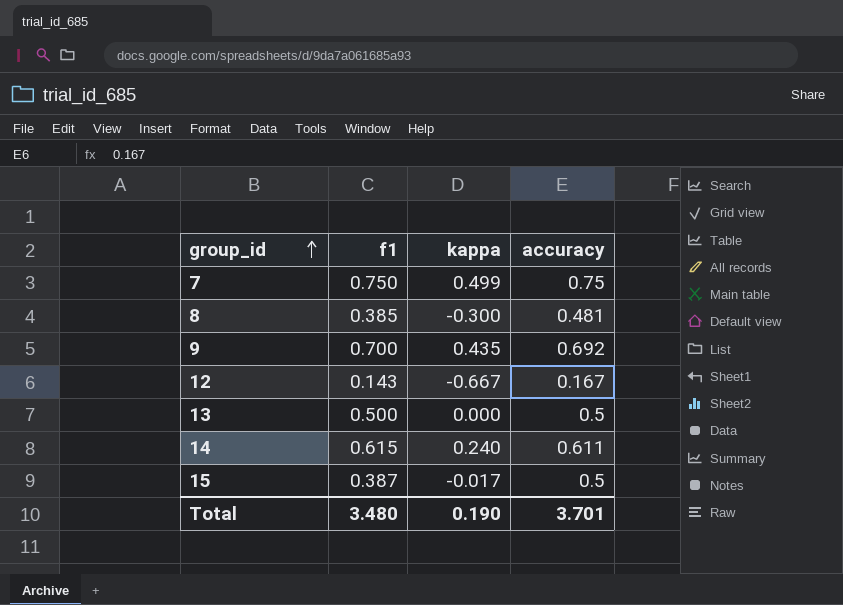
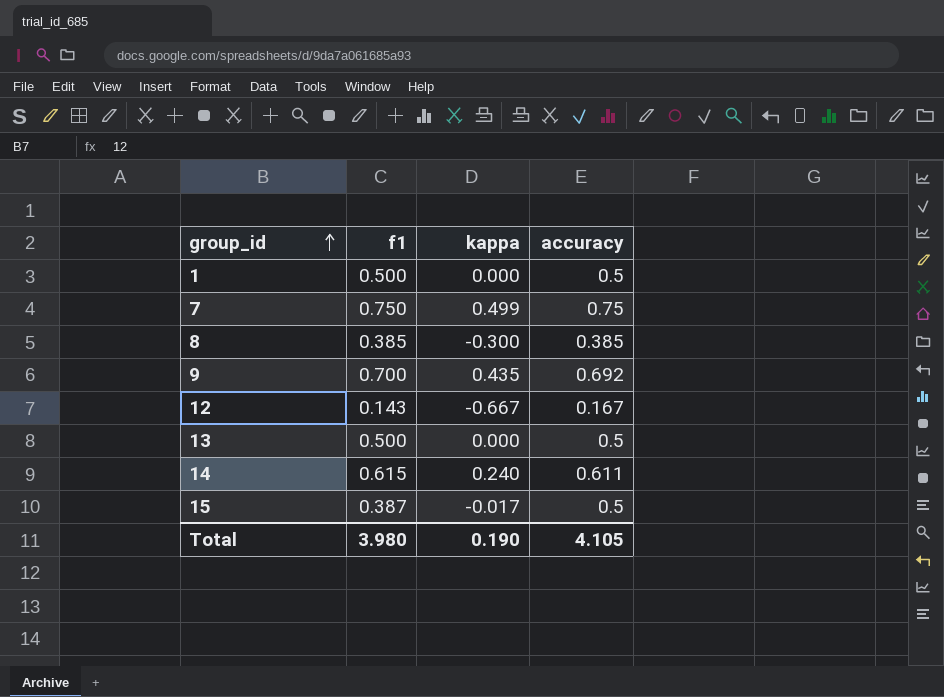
row 1: none -> 0.500 | 0.000 | 0.5
8 | accuracy: 0.481 -> 0.385
Total | f1: 3.480 -> 3.980
Total | accuracy: 3.701 -> 4.105

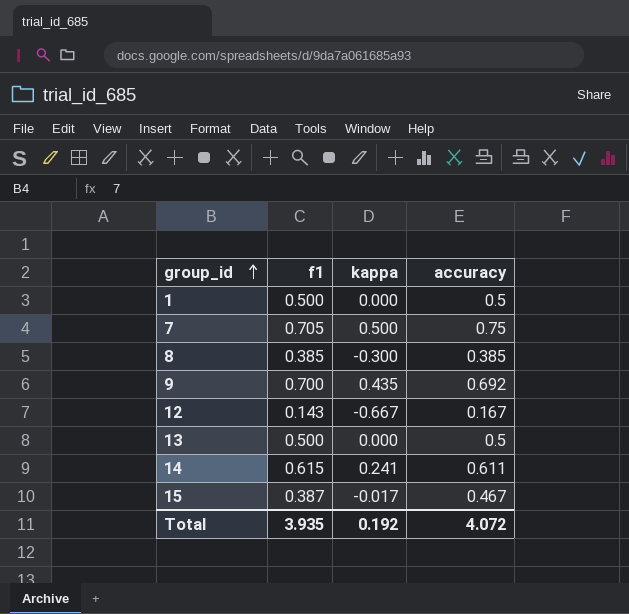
7 | f1: 0.750 -> 0.705
7 | kappa: 0.499 -> 0.500
14 | kappa: 0.240 -> 0.241
15 | accuracy: 0.5 -> 0.467
Total | f1: 3.980 -> 3.935
Total | kappa: 0.190 -> 0.192
Total | accuracy: 4.105 -> 4.072

